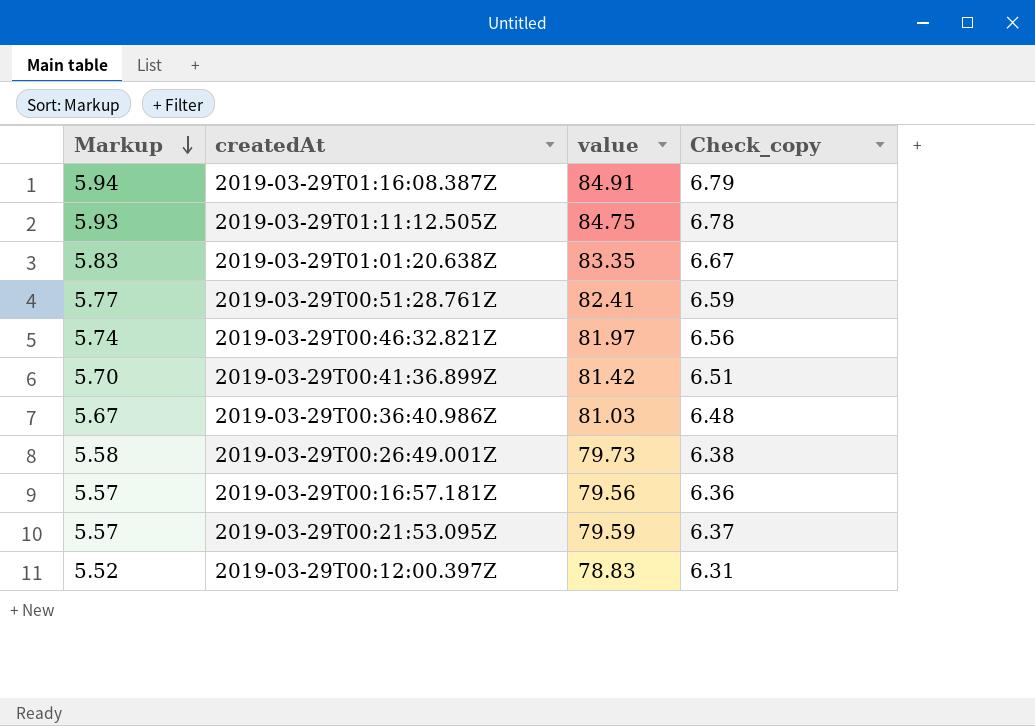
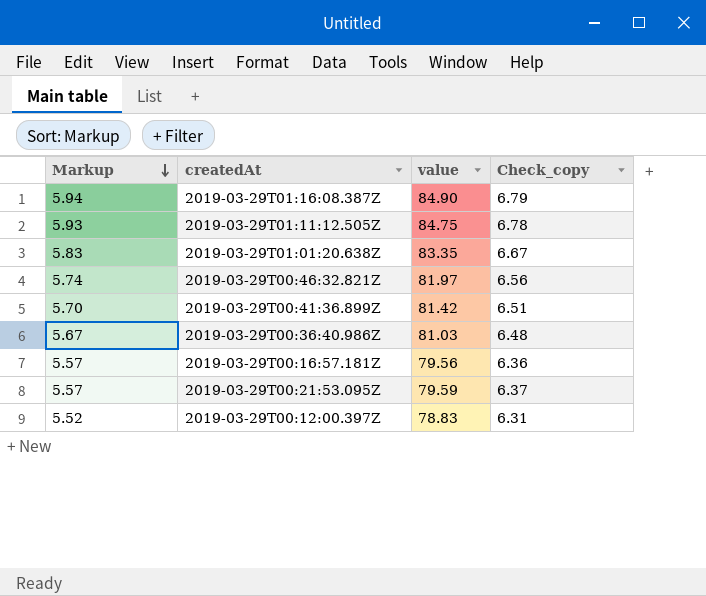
row 2019-03-29T00:51:28.761Z: 5.77 | 82.41 | 6.59 -> none
row 2019-03-29T00:26:49.001Z: 5.58 | 79.73 | 6.38 -> none
2019-03-29T01:16:08.387Z | value: 84.91 -> 84.90

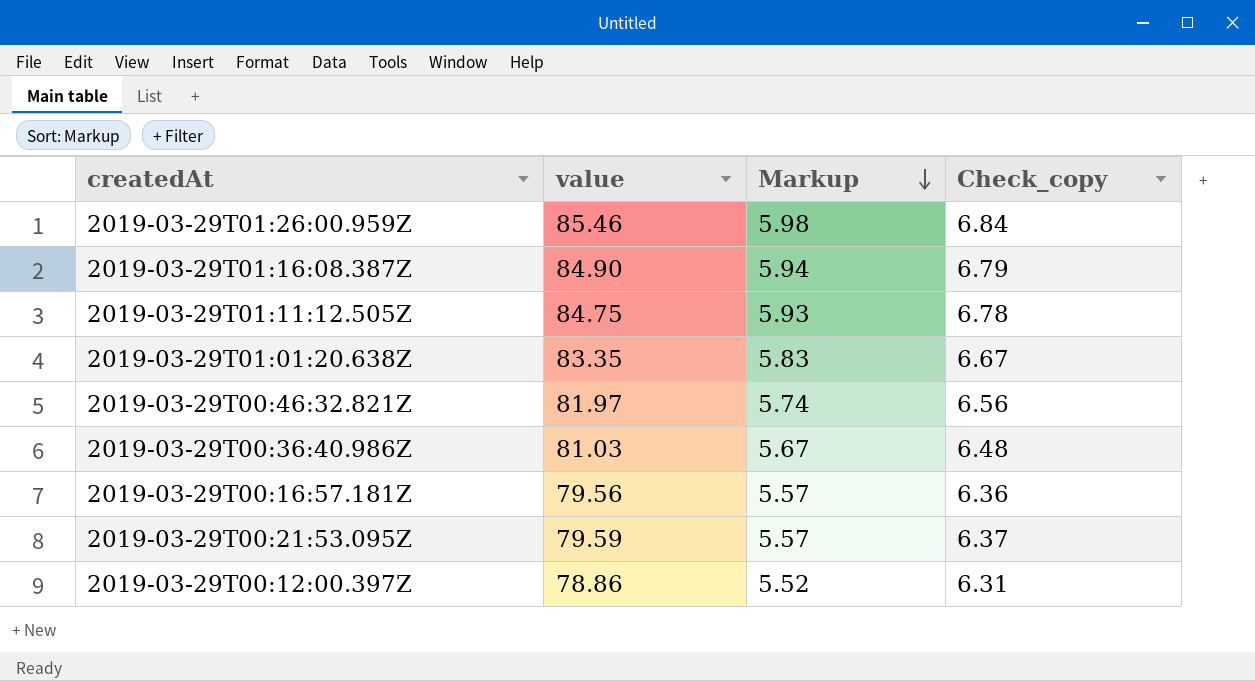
column Markup | position: 1 -> 3
row 2019-03-29T00:41:36.899Z: 5.70 | 81.42 | 6.51 -> none
row 2019-03-29T01:26:00.959Z: none -> 85.46 | 5.98 | 6.84
2019-03-29T00:12:00.397Z | value: 78.83 -> 78.86

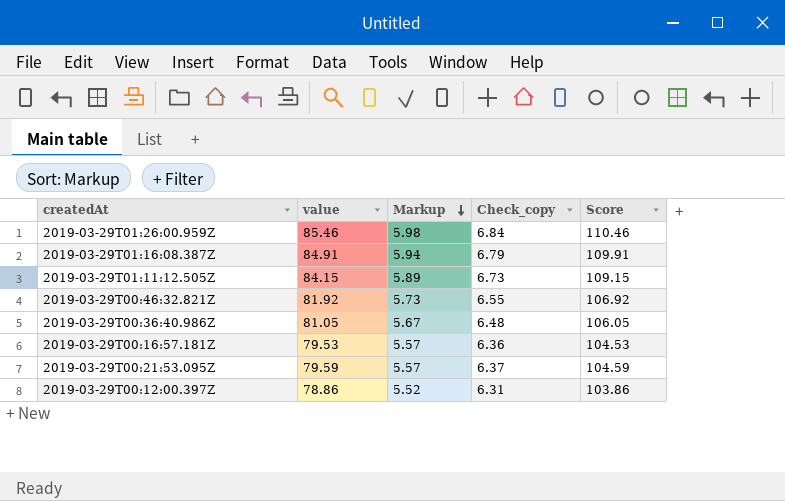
column Score | formula: none -> [value] + 25
row 2019-03-29T01:01:20.638Z: 83.35 | 5.83 | 6.67 -> none
2019-03-29T01:16:08.387Z | value: 84.90 -> 84.91
2019-03-29T01:11:12.505Z | value: 84.75 -> 84.15
2019-03-29T01:11:12.505Z | Markup: 5.93 -> 5.89
2019-03-29T01:11:12.505Z | Check_copy: 6.78 -> 6.73
2019-03-29T00:46:32.821Z | value: 81.97 -> 81.92
2019-03-29T00:46:32.821Z | Markup: 5.74 -> 5.73
2019-03-29T00:46:32.821Z | Check_copy: 6.56 -> 6.55
2019-03-29T00:36:40.986Z | value: 81.03 -> 81.05
2019-03-29T00:16:57.181Z | value: 79.56 -> 79.53

